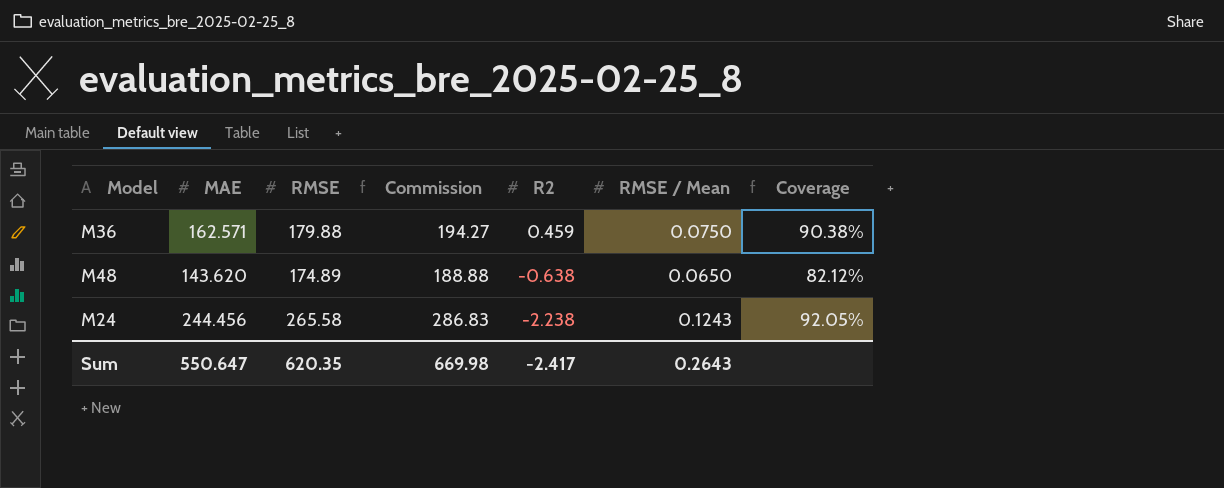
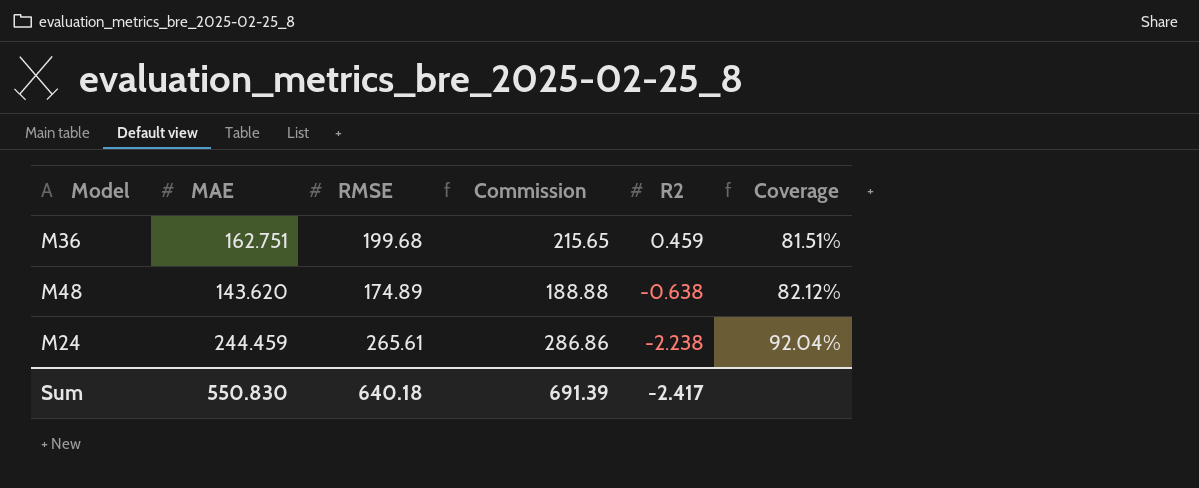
column RMSE / Mean | position: 6 -> none
M36 | MAE: 162.571 -> 162.751
M36 | RMSE: 179.88 -> 199.68
M36 | Commission: 194.27 -> 215.65
M36 | Coverage: 90.38% -> 81.51%
M24 | MAE: 244.456 -> 244.459
M24 | RMSE: 265.58 -> 265.61
M24 | Commission: 286.83 -> 286.86
M24 | Coverage: 92.05% -> 92.04%
Sum | MAE: 550.647 -> 550.830
Sum | RMSE: 620.35 -> 640.18
Sum | Commission: 669.98 -> 691.39

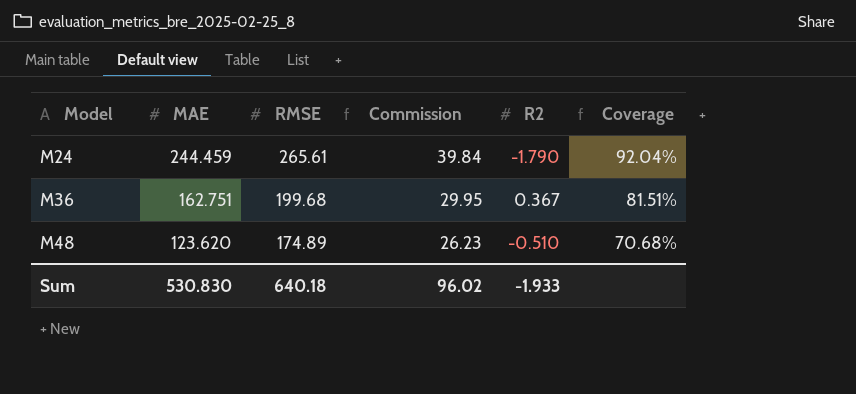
row order: R2 descending -> Model ascending
column Commission | formula: [RMSE] * 1.08 -> [RMSE] * 0.15
M24 | R2: -2.238 -> -1.790
M36 | R2: 0.459 -> 0.367
M48 | MAE: 143.620 -> 123.620
M48 | R2: -0.638 -> -0.510
M48 | Coverage: 82.12% -> 70.68%
Sum | MAE: 550.830 -> 530.830
Sum | Commission: 691.39 -> 96.02
Sum | R2: -2.417 -> -1.933

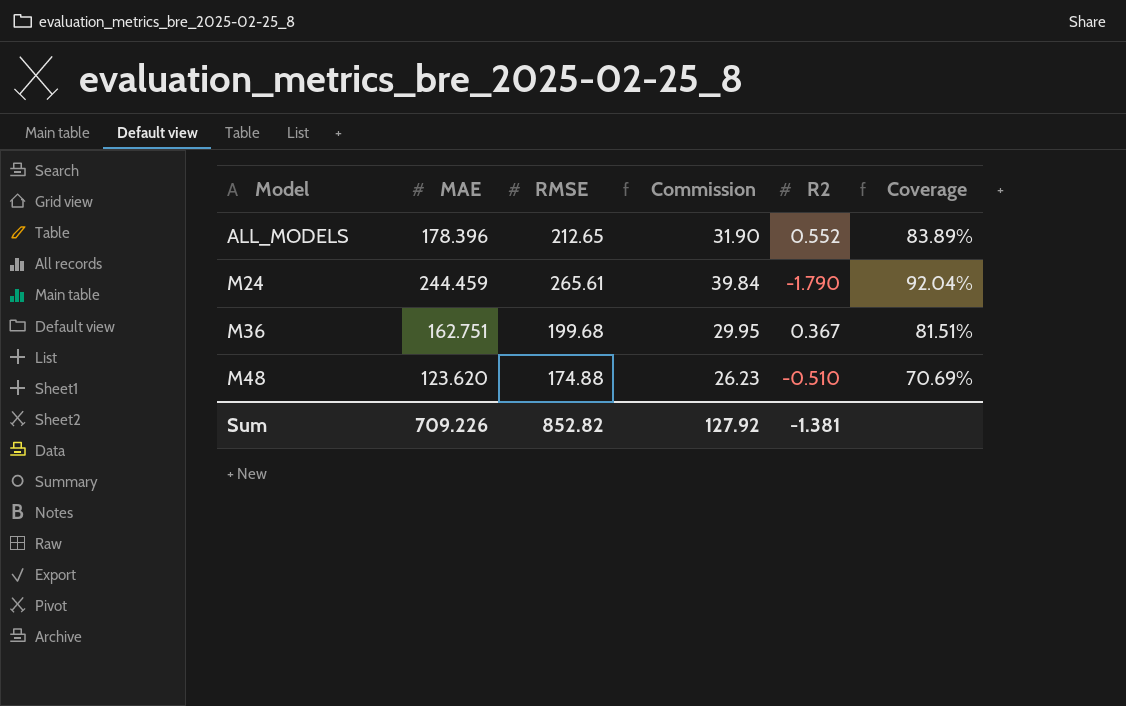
row ALL_MODELS: none -> 178.396 | 212.65 | 31.90 | 0.552 | 83.89%
M48 | RMSE: 174.89 -> 174.88
M48 | Coverage: 70.68% -> 70.69%
Sum | MAE: 530.830 -> 709.226
Sum | RMSE: 640.18 -> 852.82
Sum | Commission: 96.02 -> 127.92
Sum | R2: -1.933 -> -1.381

